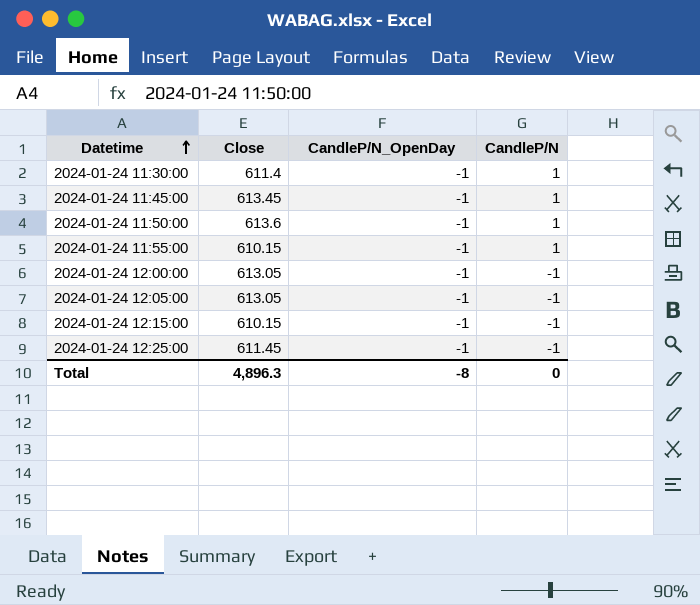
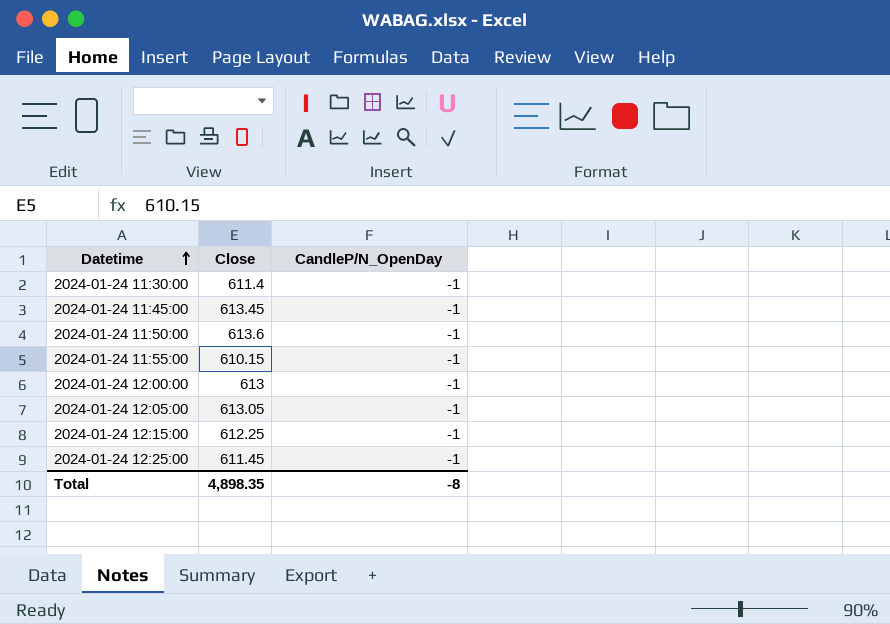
column CandleP/N | position: 4 -> none
2024-01-24 12:00:00 | Close: 613.05 -> 613
2024-01-24 12:15:00 | Close: 610.15 -> 612.25
Total | Close: 4,896.3 -> 4,898.35

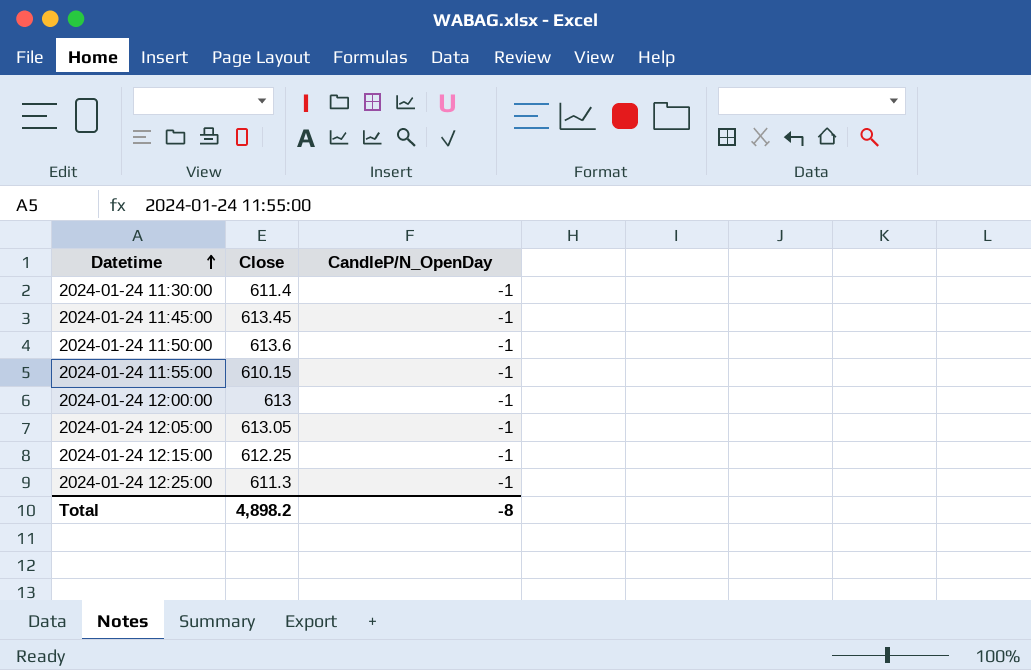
2024-01-24 12:25:00 | Close: 611.45 -> 611.3
Total | Close: 4,898.35 -> 4,898.2

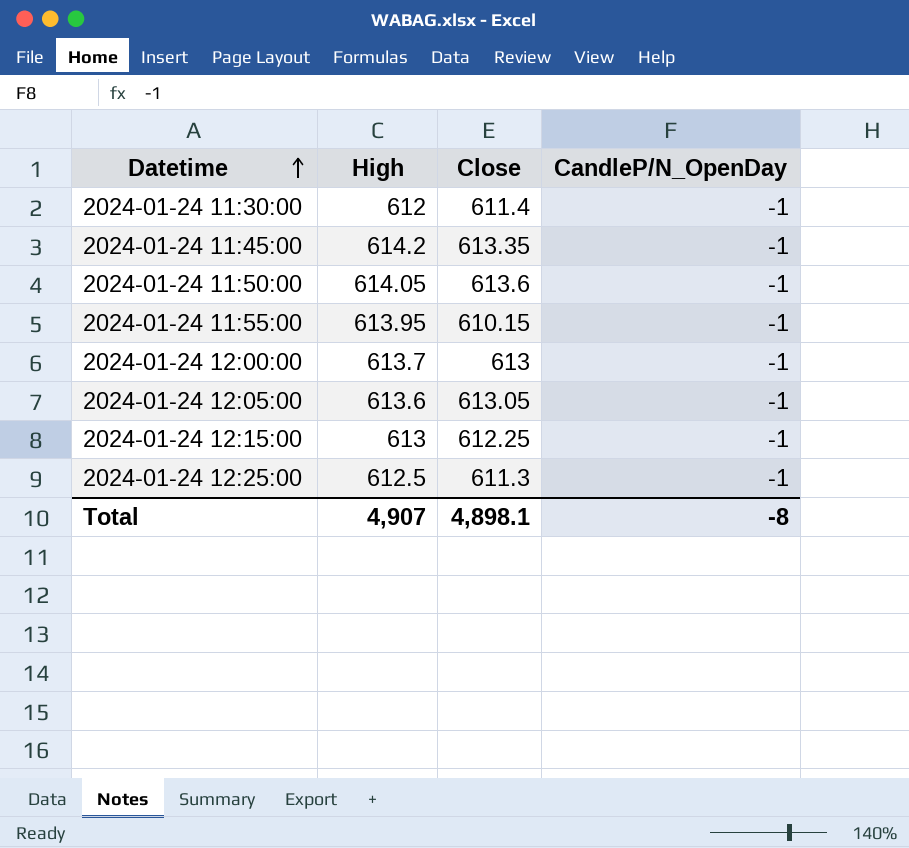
column High | position: none -> 2
2024-01-24 11:45:00 | Close: 613.45 -> 613.35
Total | Close: 4,898.2 -> 4,898.1

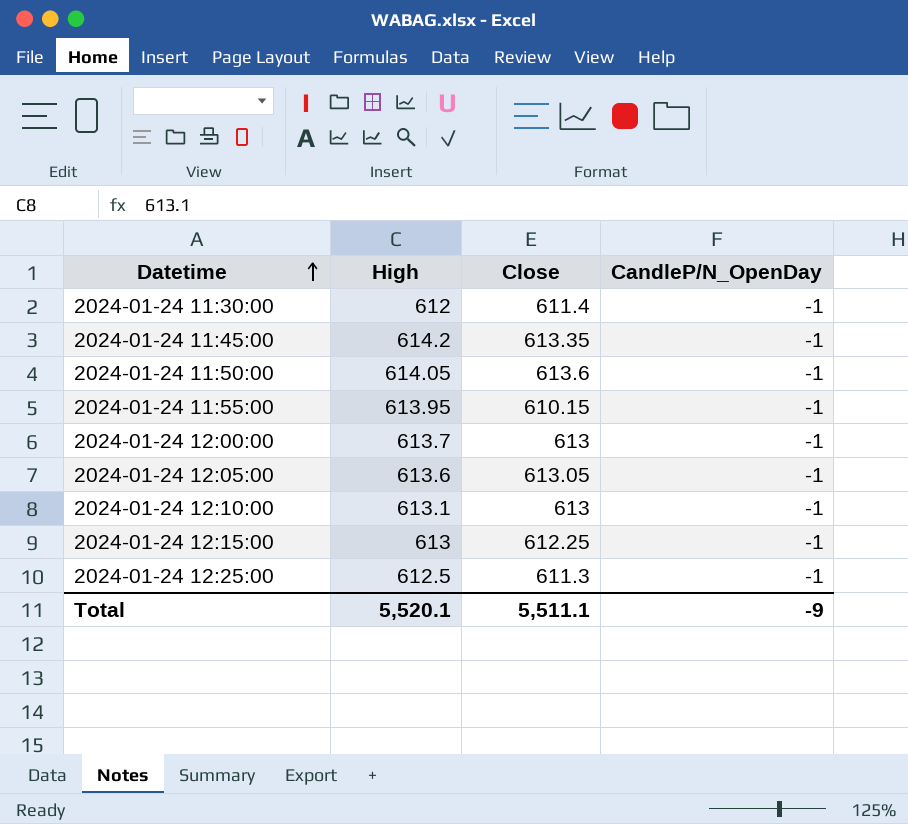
row 2024-01-24 12:10:00: none -> 613.1 | 613 | -1
Total | High: 4,907 -> 5,520.1
Total | Close: 4,898.1 -> 5,511.1
Total | CandleP/N_OpenDay: -8 -> -9

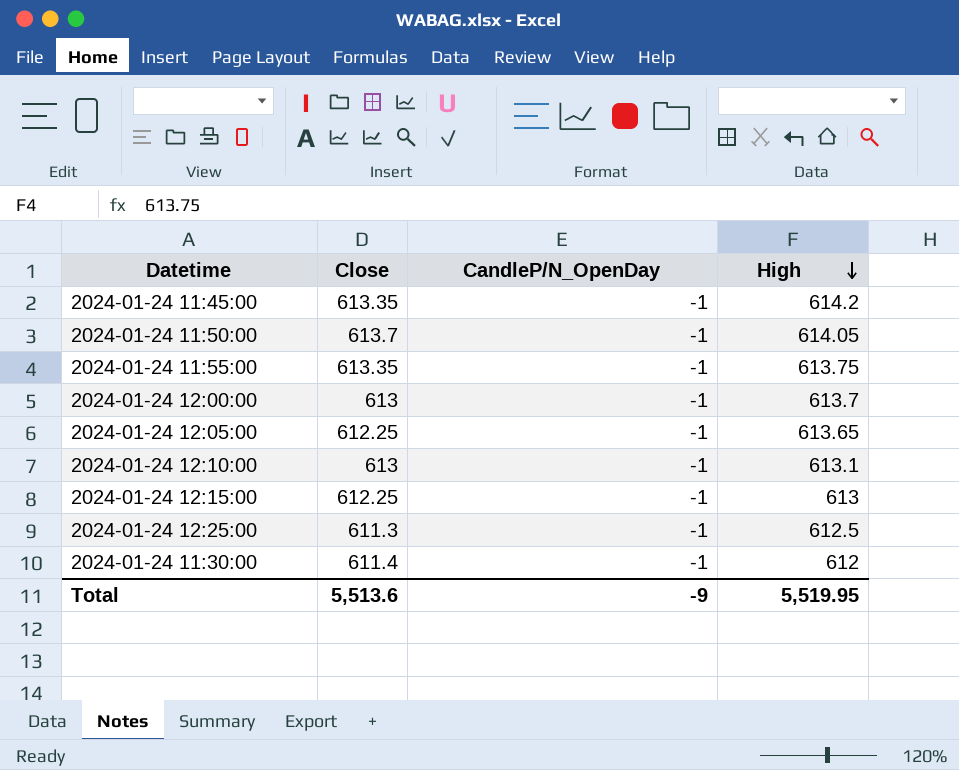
row order: Datetime ascending -> High descending
column High | position: 2 -> 4
2024-01-24 11:50:00 | Close: 613.6 -> 613.7
2024-01-24 11:55:00 | Close: 610.15 -> 613.35
2024-01-24 11:55:00 | High: 613.95 -> 613.75
2024-01-24 12:05:00 | Close: 613.05 -> 612.25
2024-01-24 12:05:00 | High: 613.6 -> 613.65
Total | Close: 5,511.1 -> 5,513.6
Total | High: 5,520.1 -> 5,519.95

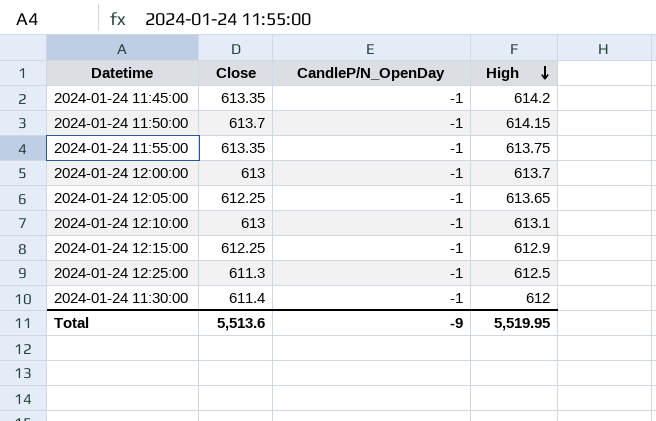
2024-01-24 11:50:00 | High: 614.05 -> 614.15
2024-01-24 12:15:00 | High: 613 -> 612.9

